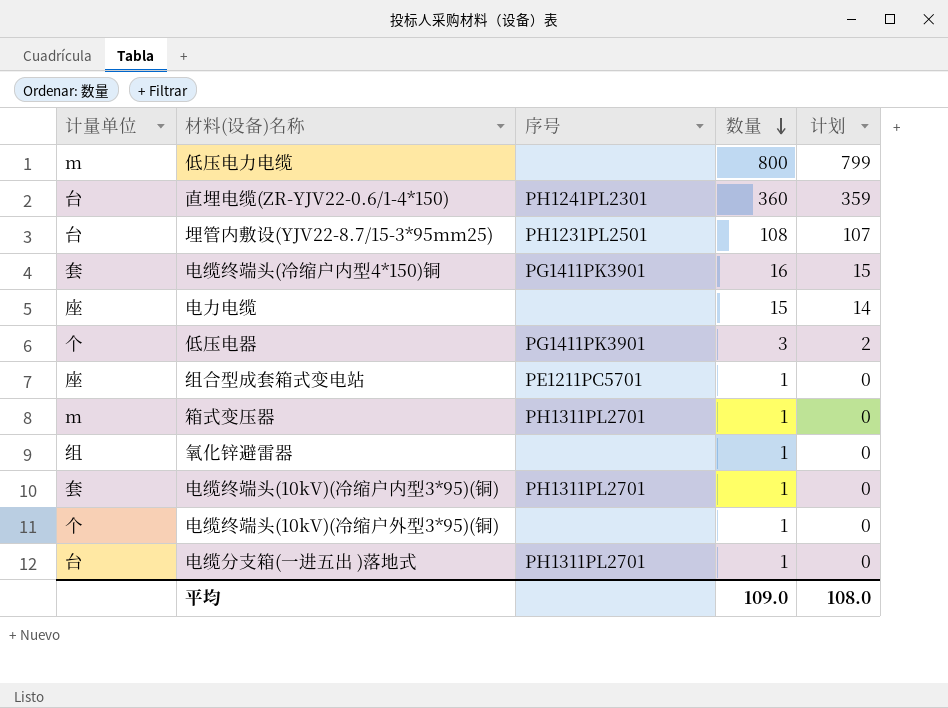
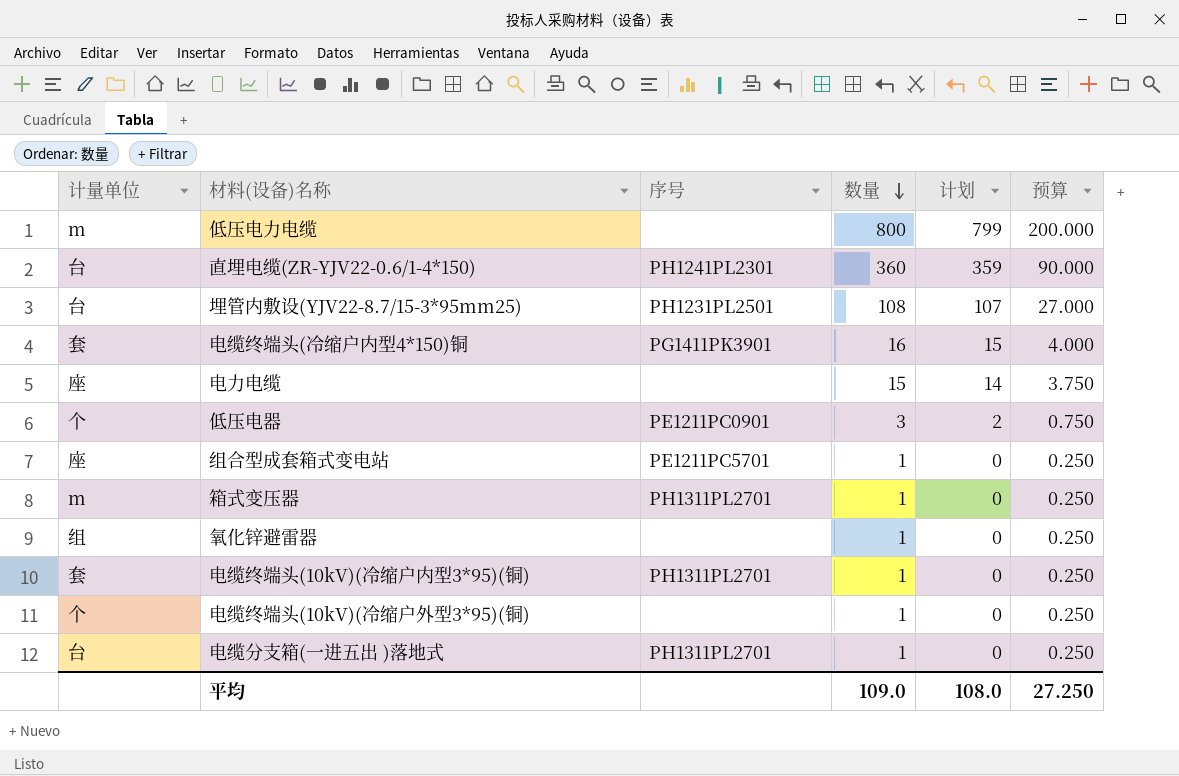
column 预算 | formula: none -> [数量] * 0.25
低压电器 | 序号: PG1411PK3901 -> PE1211PC0901

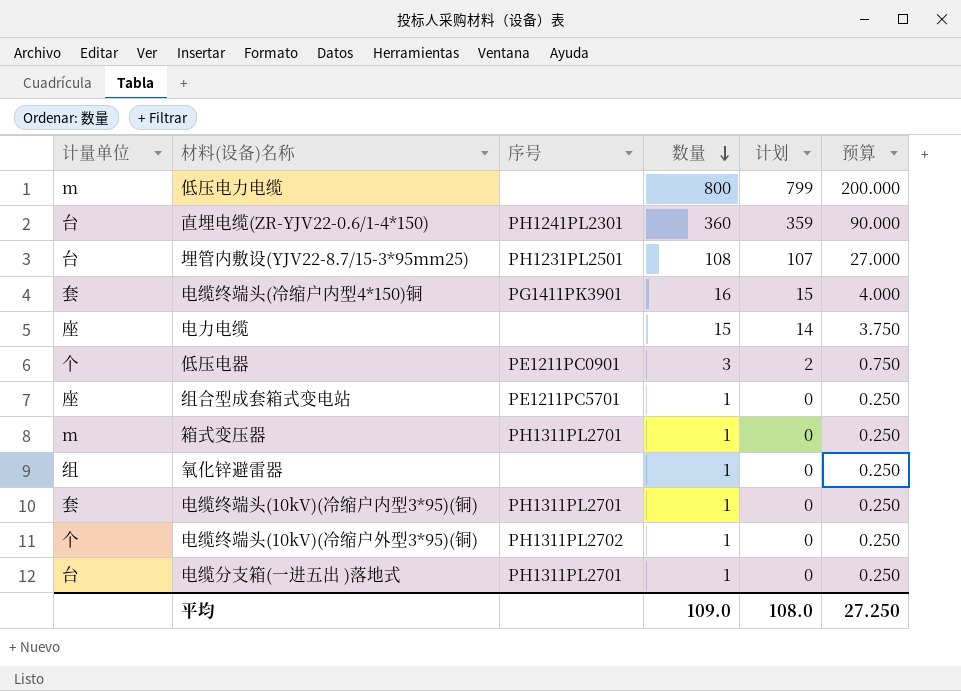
电缆终端头(10kV)(冷缩户外型3*95)(铜) | 序号: none -> PH1311PL2702

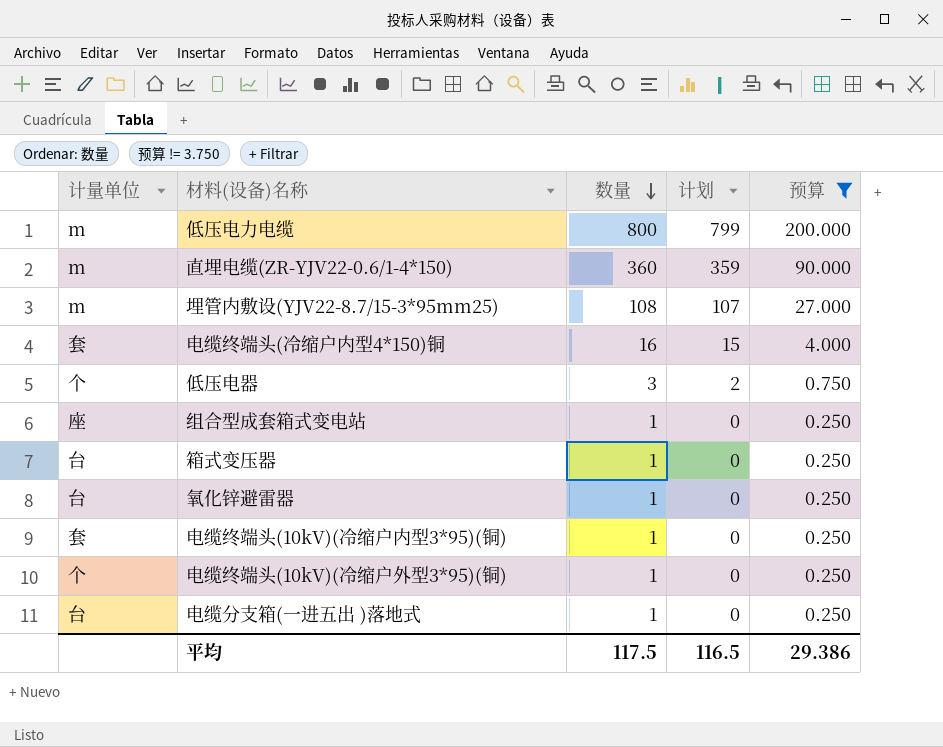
filter: none -> 预算 != 3.750
column 序号 | position: 3 -> none
直埋电缆(ZR-YJV22-0.6/1-4*150) | 计量单位: 台 -> m
埋管内敷设(YJV22-8.7/15-3*95mm25) | 计量单位: 台 -> m
箱式变压器 | 计量单位: m -> 台
氧化锌避雷器 | 计量单位: 组 -> 台
平均 | 数量: 109.0 -> 117.5
平均 | 计划: 108.0 -> 116.5
平均 | 预算: 27.250 -> 29.386

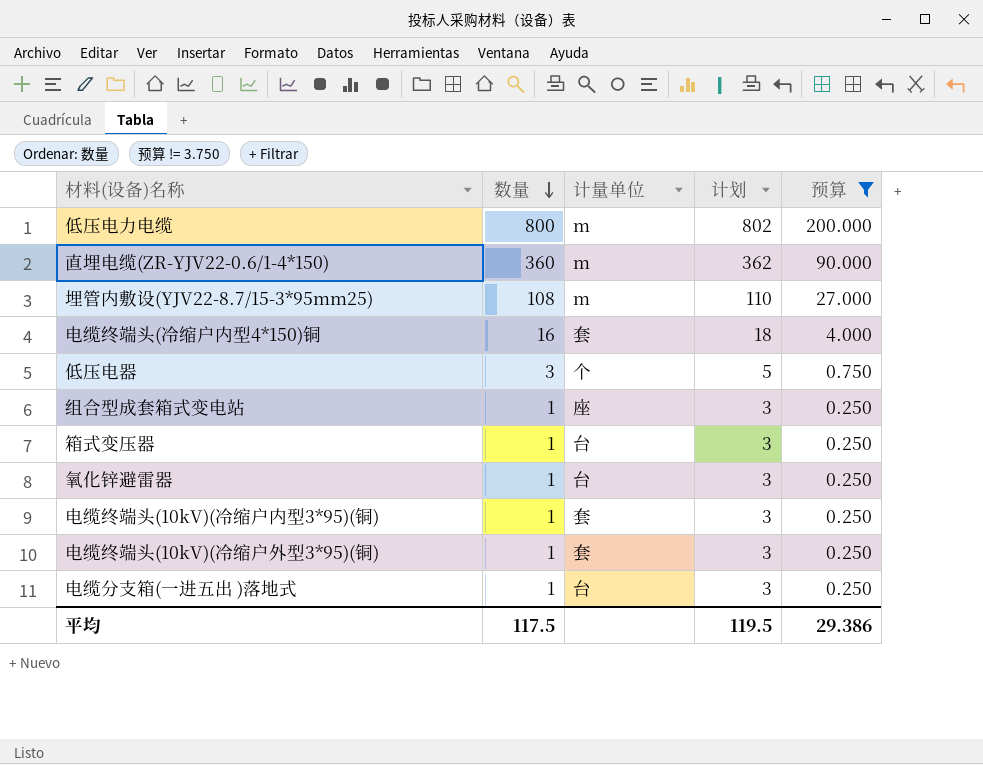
column 计量单位 | position: 1 -> 3
column 计划 | formula: [数量] - 1 -> [数量] + 2
电缆终端头(10kV)(冷缩户外型3*95)(铜) | 计量单位: 个 -> 套
平均 | 计划: 116.5 -> 119.5

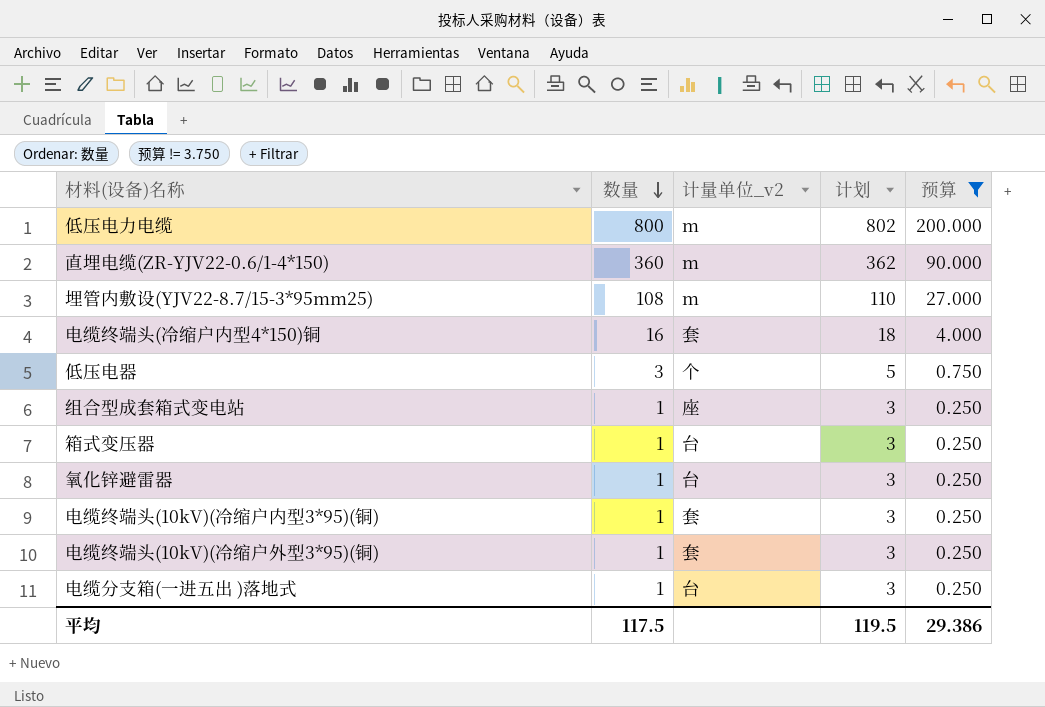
column name: 计量单位 -> 计量单位_v2

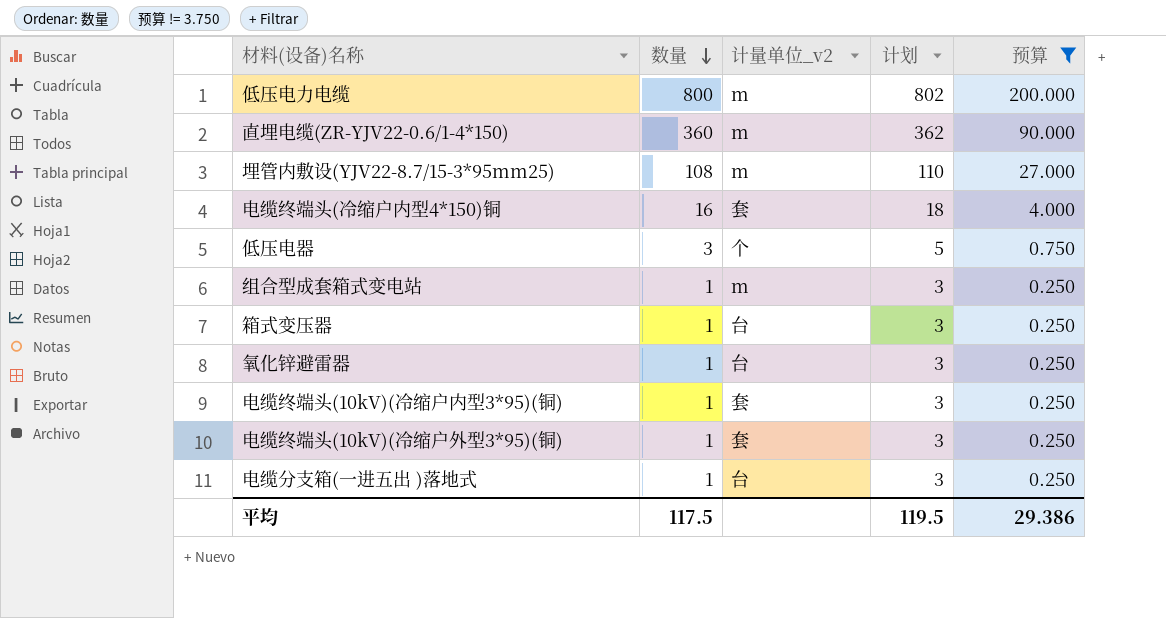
组合型成套箱式变电站 | 计量单位_v2: 座 -> m

